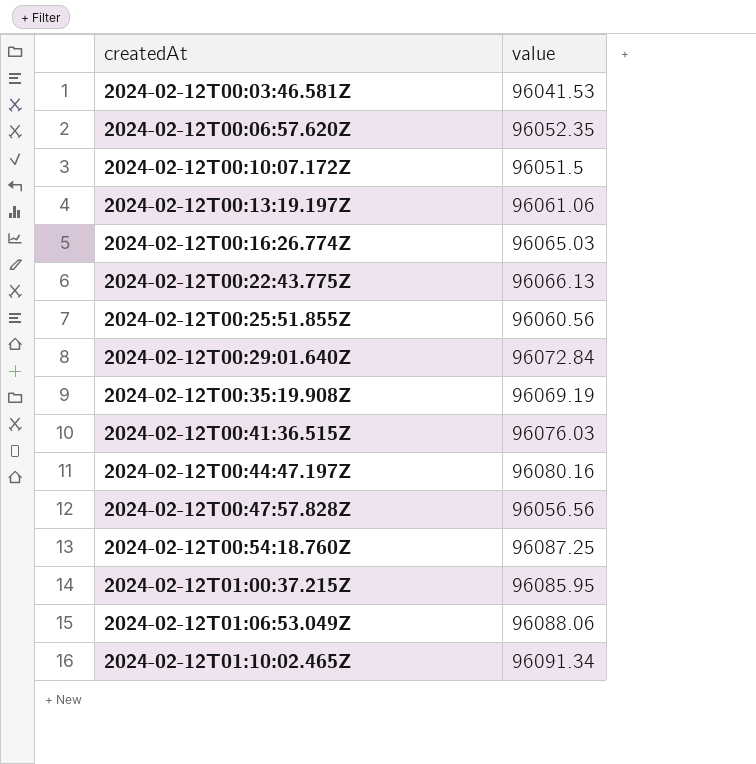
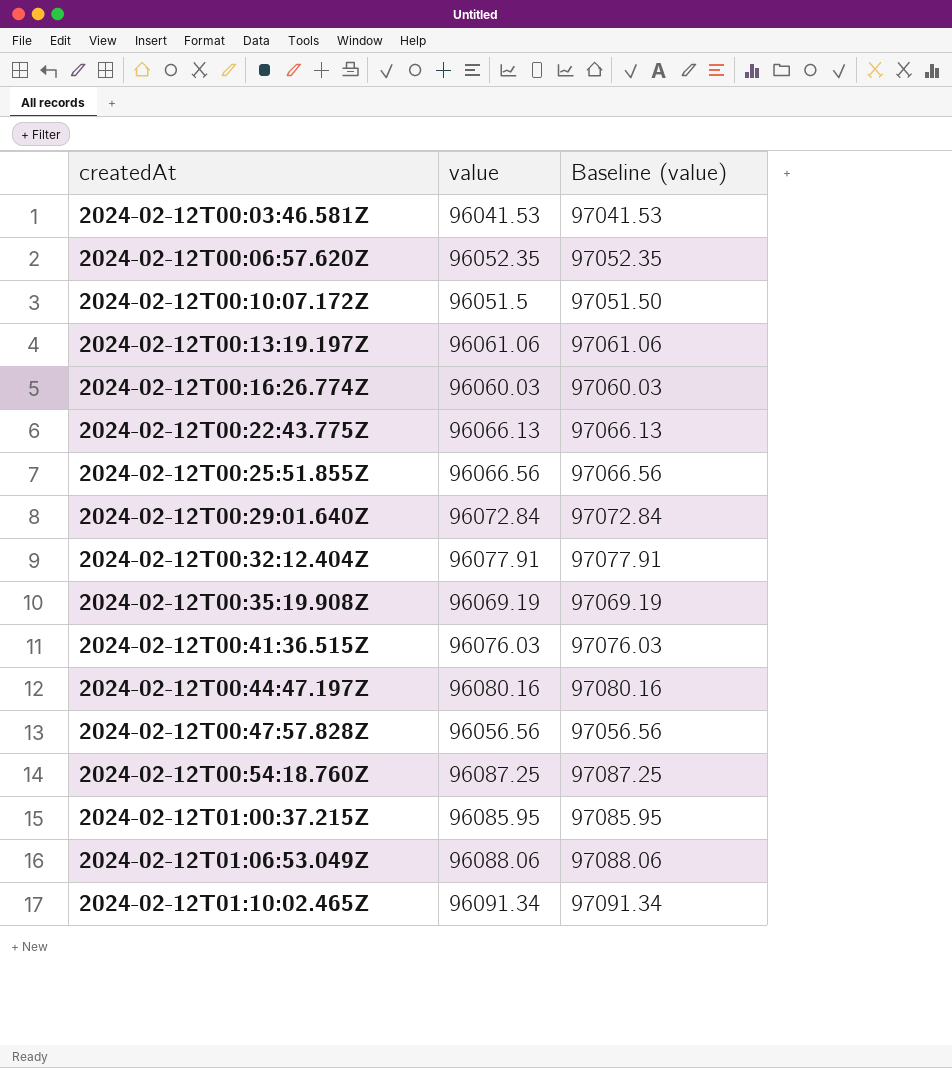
column Baseline (value) | formula: none -> [value] + 1000
2024-02-12T00:16:26.774Z | value: 96065.03 -> 96060.03
2024-02-12T00:25:51.855Z | value: 96060.56 -> 96066.56
row 2024-02-12T00:32:12.404Z: none -> 96077.91 | 97077.91

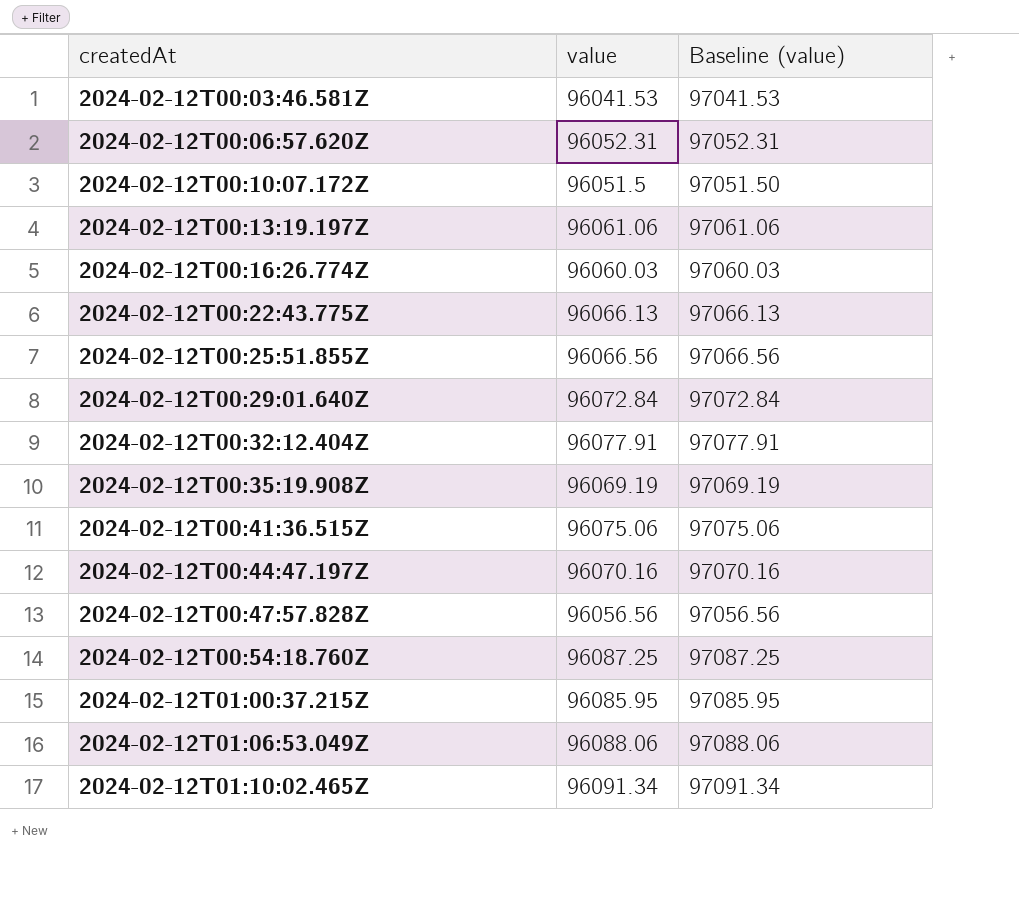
2024-02-12T00:06:57.620Z | value: 96052.35 -> 96052.31
2024-02-12T00:06:57.620Z | Baseline (value): 97052.35 -> 97052.31
2024-02-12T00:41:36.515Z | value: 96076.03 -> 96075.06
2024-02-12T00:41:36.515Z | Baseline (value): 97076.03 -> 97075.06
2024-02-12T00:44:47.197Z | value: 96080.16 -> 96070.16
2024-02-12T00:44:47.197Z | Baseline (value): 97080.16 -> 97070.16

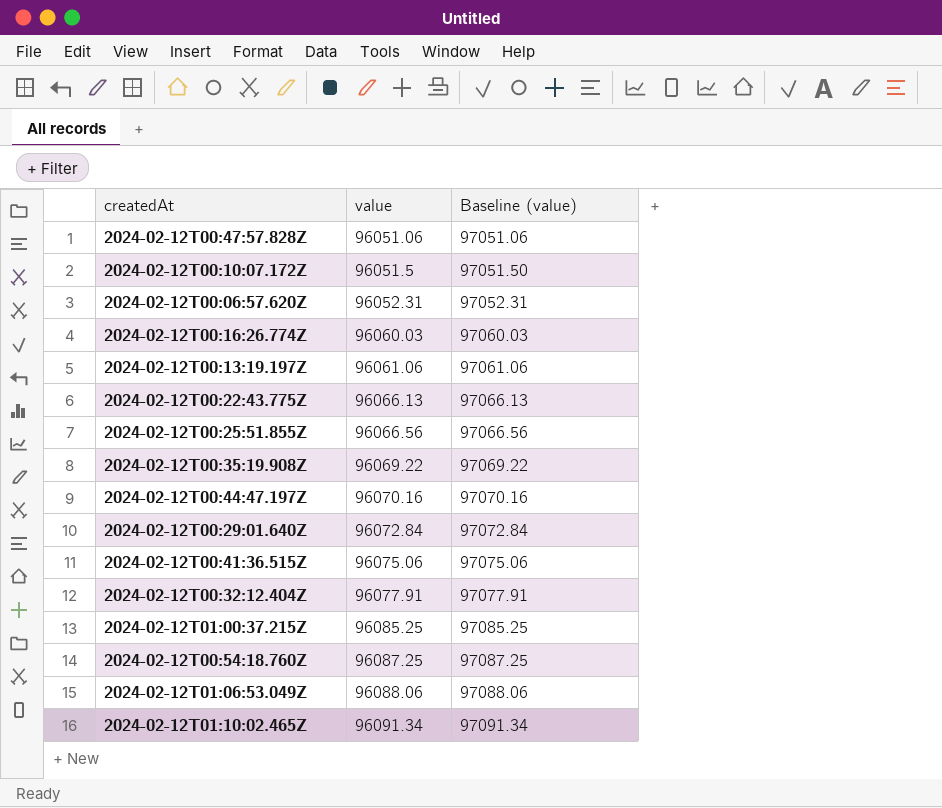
row order: createdAt ascending -> value ascending
row 2024-02-12T00:03:46.581Z: 96041.53 | 97041.53 -> none
2024-02-12T00:47:57.828Z | value: 96056.56 -> 96051.06
2024-02-12T00:47:57.828Z | Baseline (value): 97056.56 -> 97051.06
2024-02-12T00:35:19.908Z | value: 96069.19 -> 96069.22
2024-02-12T00:35:19.908Z | Baseline (value): 97069.19 -> 97069.22
2024-02-12T01:00:37.215Z | value: 96085.95 -> 96085.25
2024-02-12T01:00:37.215Z | Baseline (value): 97085.95 -> 97085.25

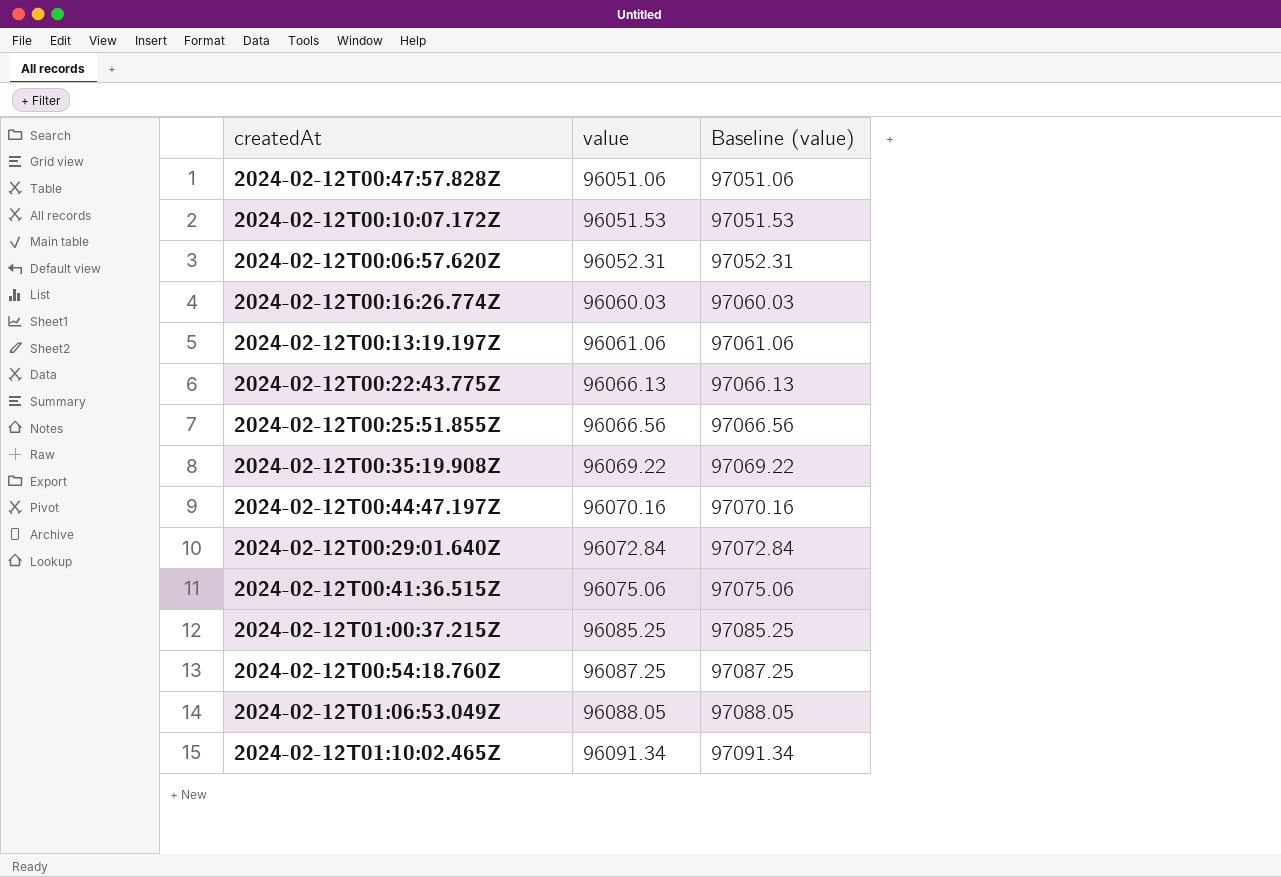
row 2024-02-12T00:32:12.404Z: 96077.91 | 97077.91 -> none
2024-02-12T00:10:07.172Z | value: 96051.5 -> 96051.53
2024-02-12T00:10:07.172Z | Baseline (value): 97051.50 -> 97051.53
2024-02-12T01:06:53.049Z | value: 96088.06 -> 96088.05
2024-02-12T01:06:53.049Z | Baseline (value): 97088.06 -> 97088.05

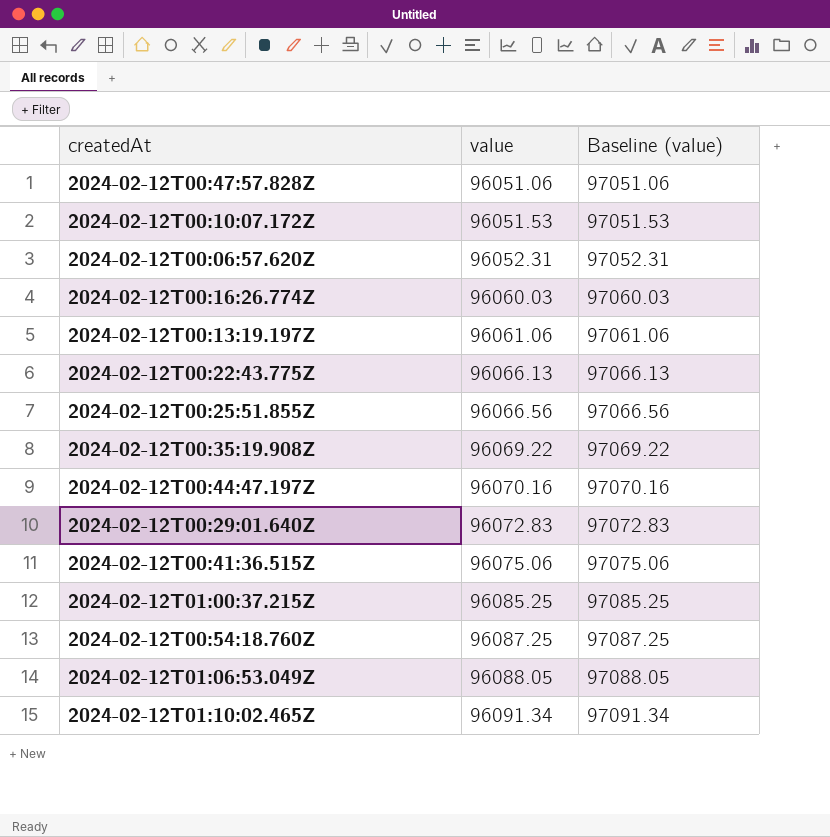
2024-02-12T00:29:01.640Z | value: 96072.84 -> 96072.83
2024-02-12T00:29:01.640Z | Baseline (value): 97072.84 -> 97072.83

